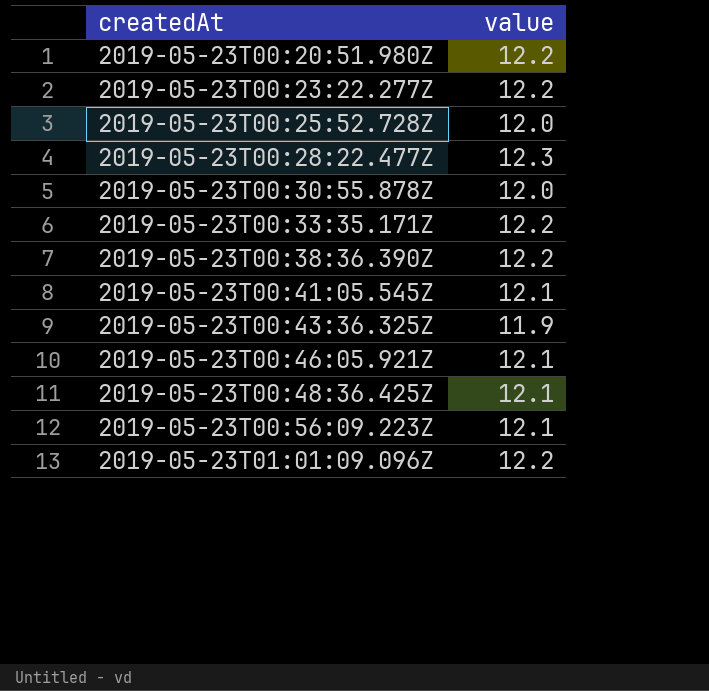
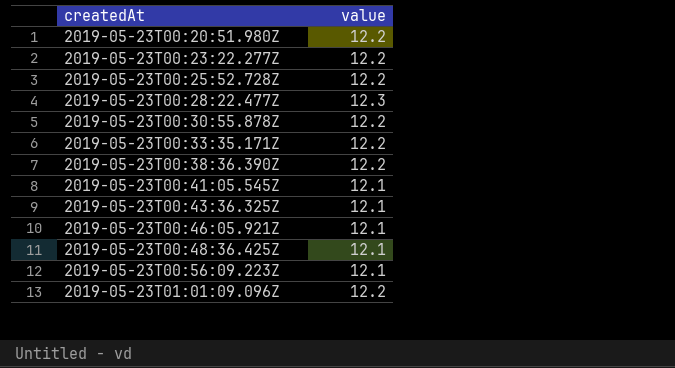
2019-05-23T00:25:52.728Z | value: 12.0 -> 12.2
2019-05-23T00:30:55.878Z | value: 12.0 -> 12.2
2019-05-23T00:43:36.325Z | value: 11.9 -> 12.1

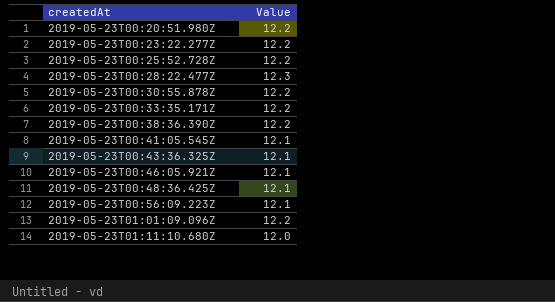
column name: value -> Value
row 2019-05-23T01:11:10.680Z: none -> 12.0

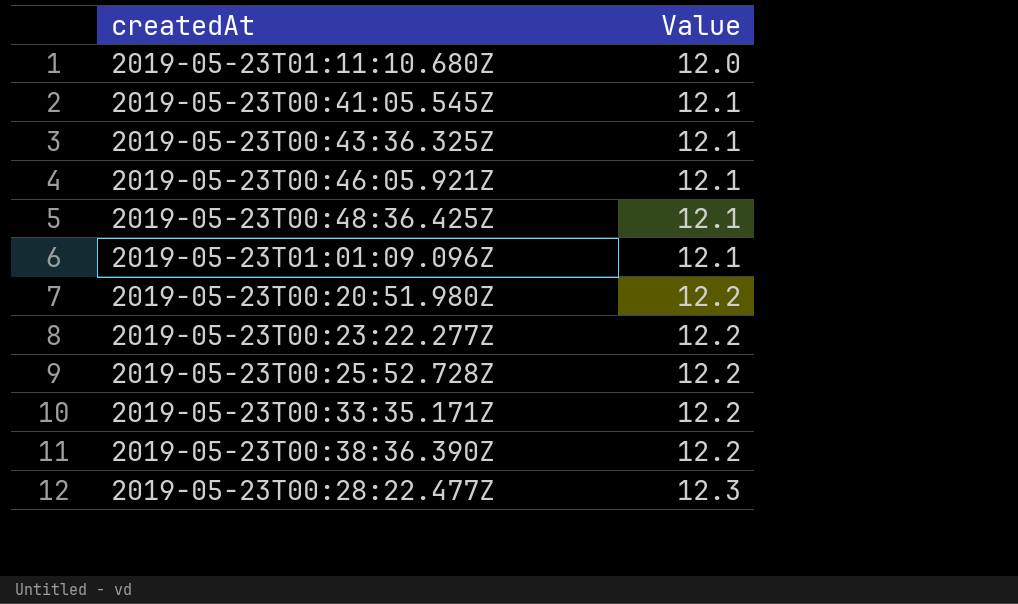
row order: createdAt ascending -> Value ascending
row 2019-05-23T00:30:55.878Z: 12.2 -> none
row 2019-05-23T00:56:09.223Z: 12.1 -> none
2019-05-23T01:01:09.096Z | Value: 12.2 -> 12.1

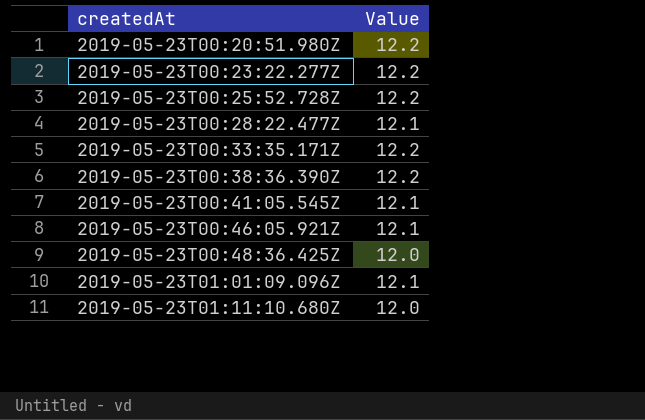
row order: Value ascending -> createdAt ascending
row 2019-05-23T00:43:36.325Z: 12.1 -> none
2019-05-23T00:28:22.477Z | Value: 12.3 -> 12.1
2019-05-23T00:48:36.425Z | Value: 12.1 -> 12.0

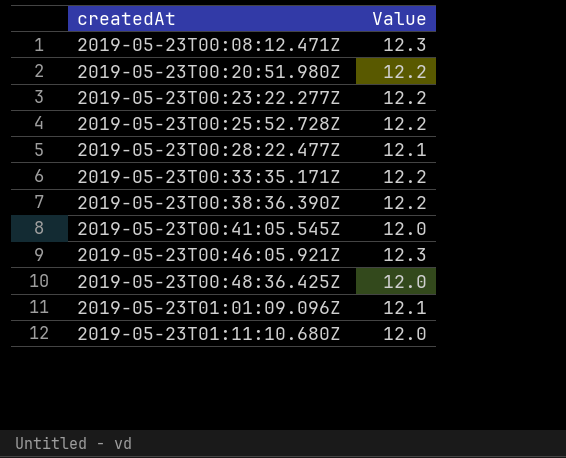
row 2019-05-23T00:08:12.471Z: none -> 12.3
2019-05-23T00:41:05.545Z | Value: 12.1 -> 12.0
2019-05-23T00:46:05.921Z | Value: 12.1 -> 12.3

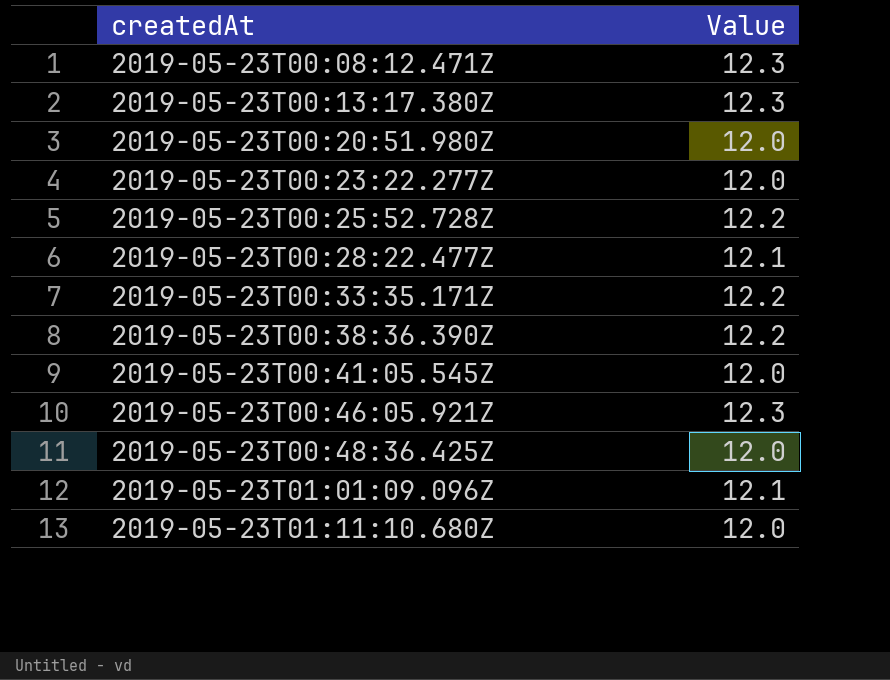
row 2019-05-23T00:13:17.380Z: none -> 12.3
2019-05-23T00:20:51.980Z | Value: 12.2 -> 12.0
2019-05-23T00:23:22.277Z | Value: 12.2 -> 12.0

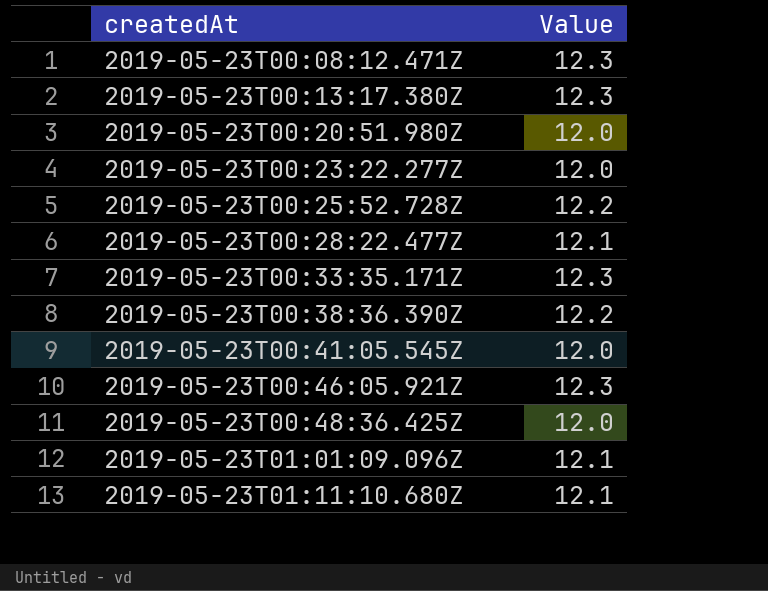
2019-05-23T00:33:35.171Z | Value: 12.2 -> 12.3
2019-05-23T01:11:10.680Z | Value: 12.0 -> 12.1

